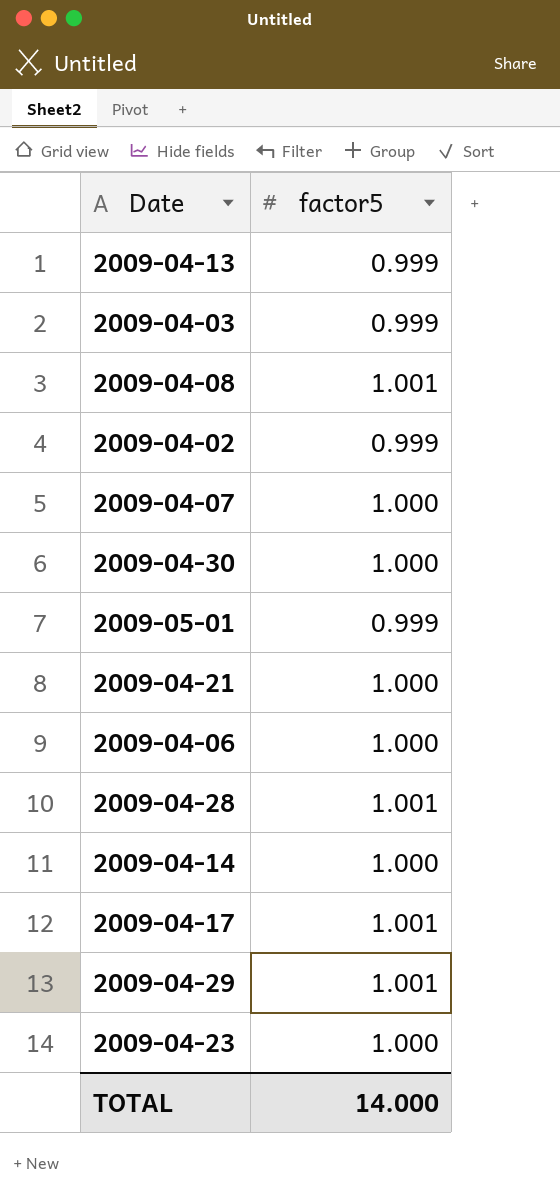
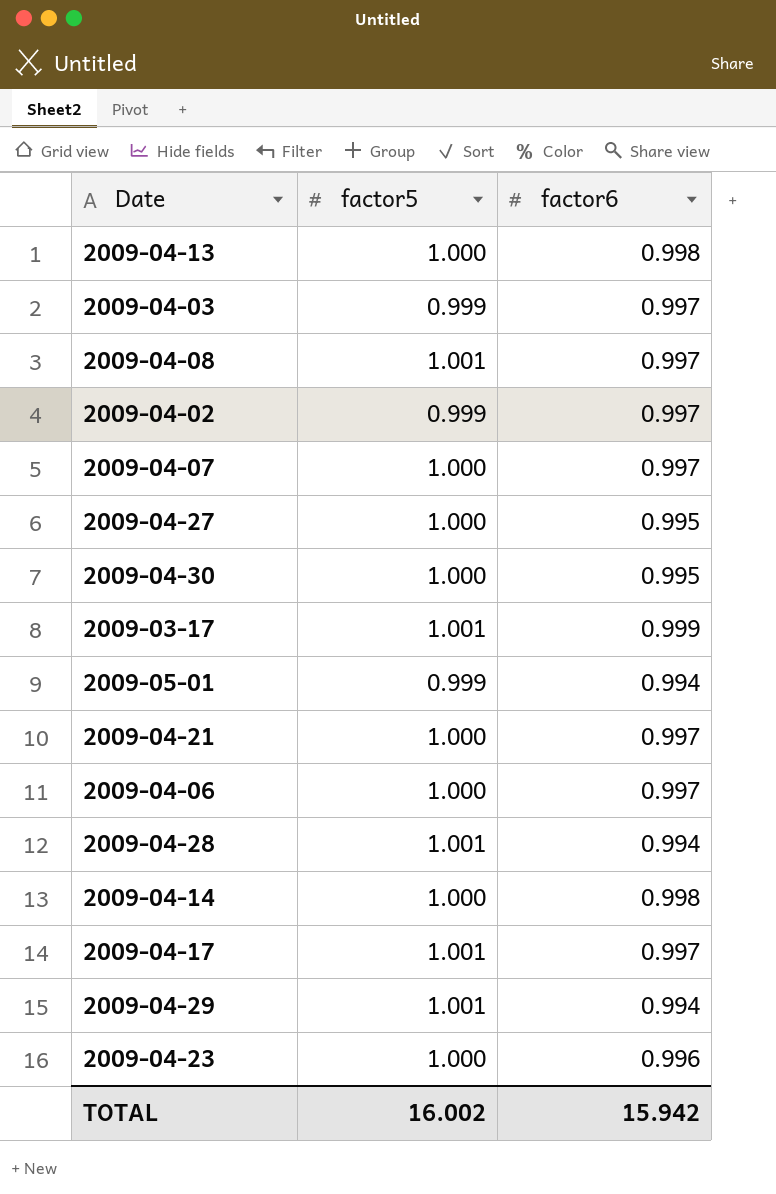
column factor6 | position: none -> 3
2009-04-13 | factor5: 0.999 -> 1.000
row 2009-04-27: none -> 1.000 | 0.995
row 2009-03-17: none -> 1.001 | 0.999
TOTAL | factor5: 14.000 -> 16.002

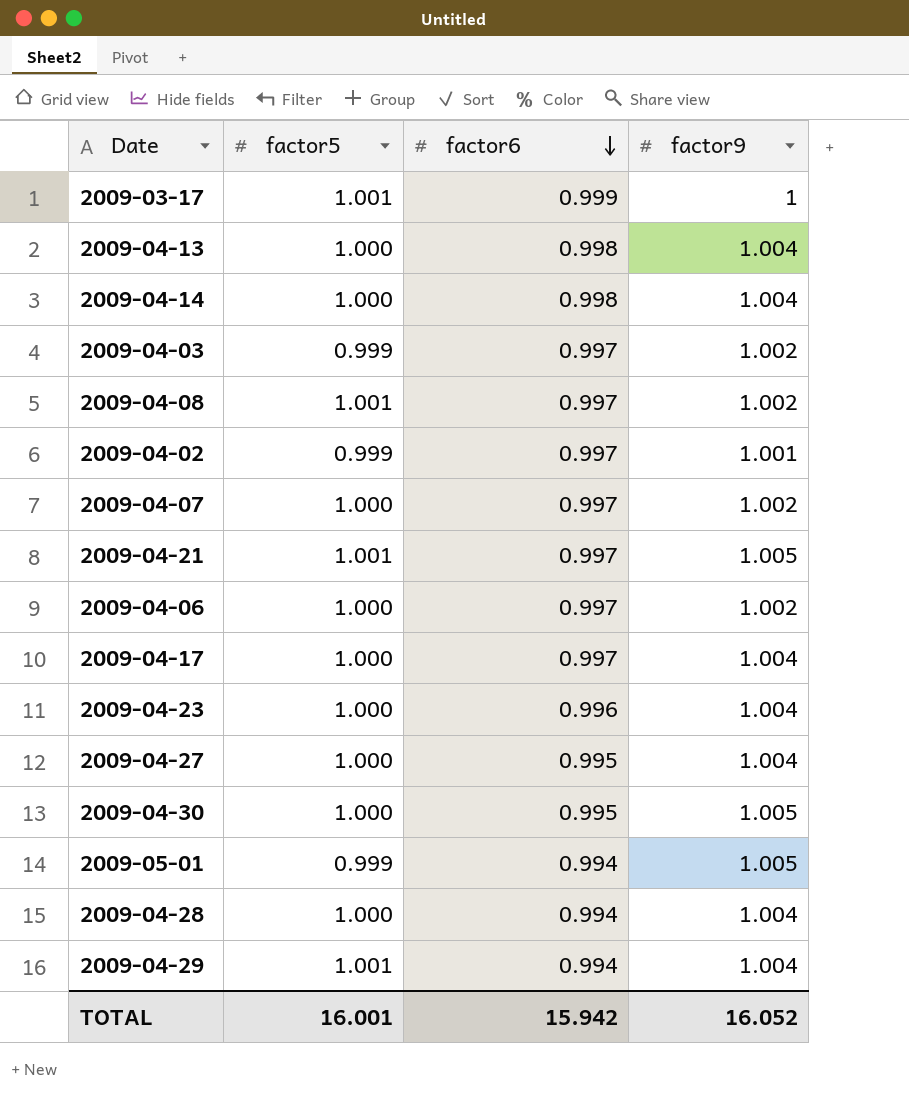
row order: none -> factor6 descending
column factor9 | position: none -> 4
2009-04-21 | factor5: 1.000 -> 1.001
2009-04-17 | factor5: 1.001 -> 1.000
2009-04-28 | factor5: 1.001 -> 1.000
TOTAL | factor5: 16.002 -> 16.001

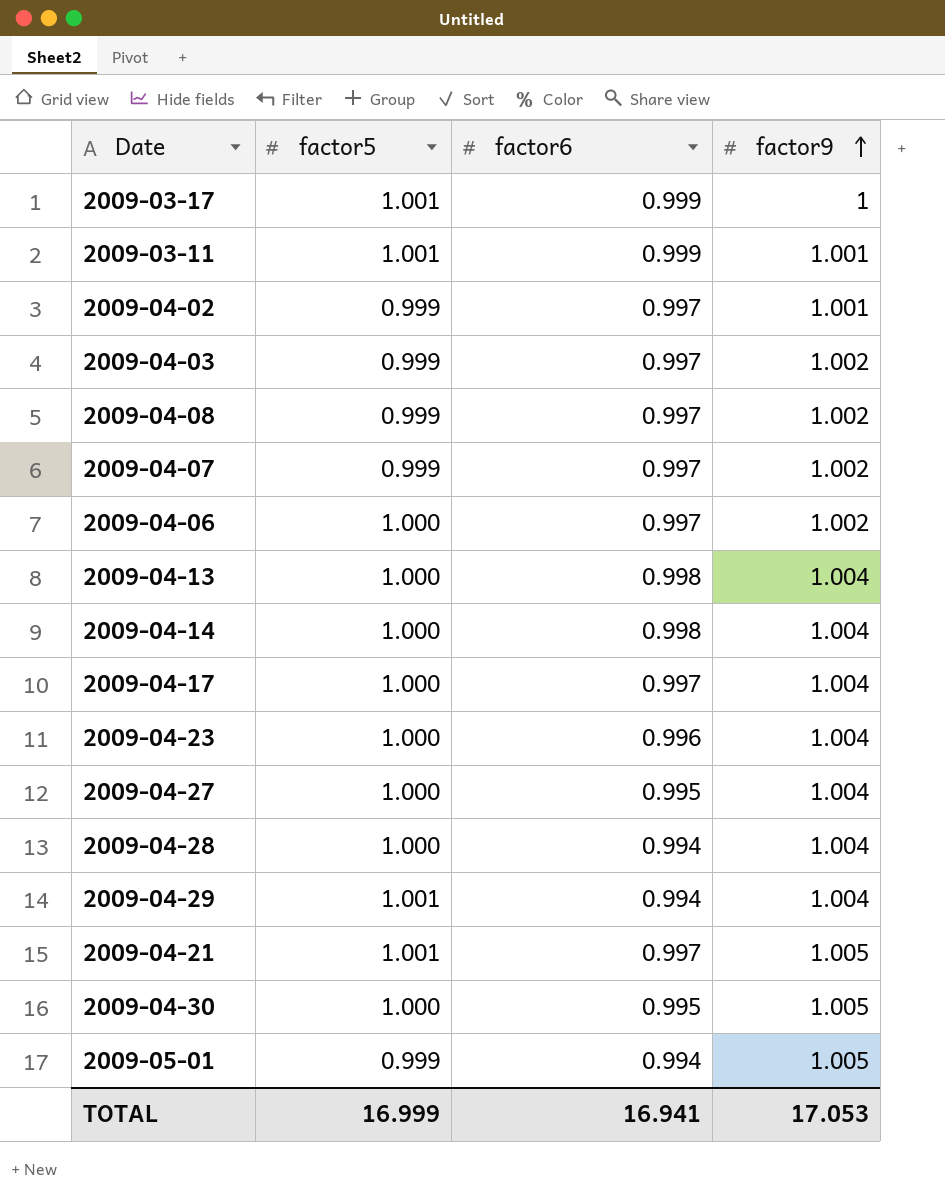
row order: factor6 descending -> factor9 ascending
row 2009-03-11: none -> 1.001 | 0.999 | 1.001
2009-04-08 | factor5: 1.001 -> 0.999
2009-04-07 | factor5: 1.000 -> 0.999
TOTAL | factor5: 16.001 -> 16.999
TOTAL | factor6: 15.942 -> 16.941
TOTAL | factor9: 16.052 -> 17.053

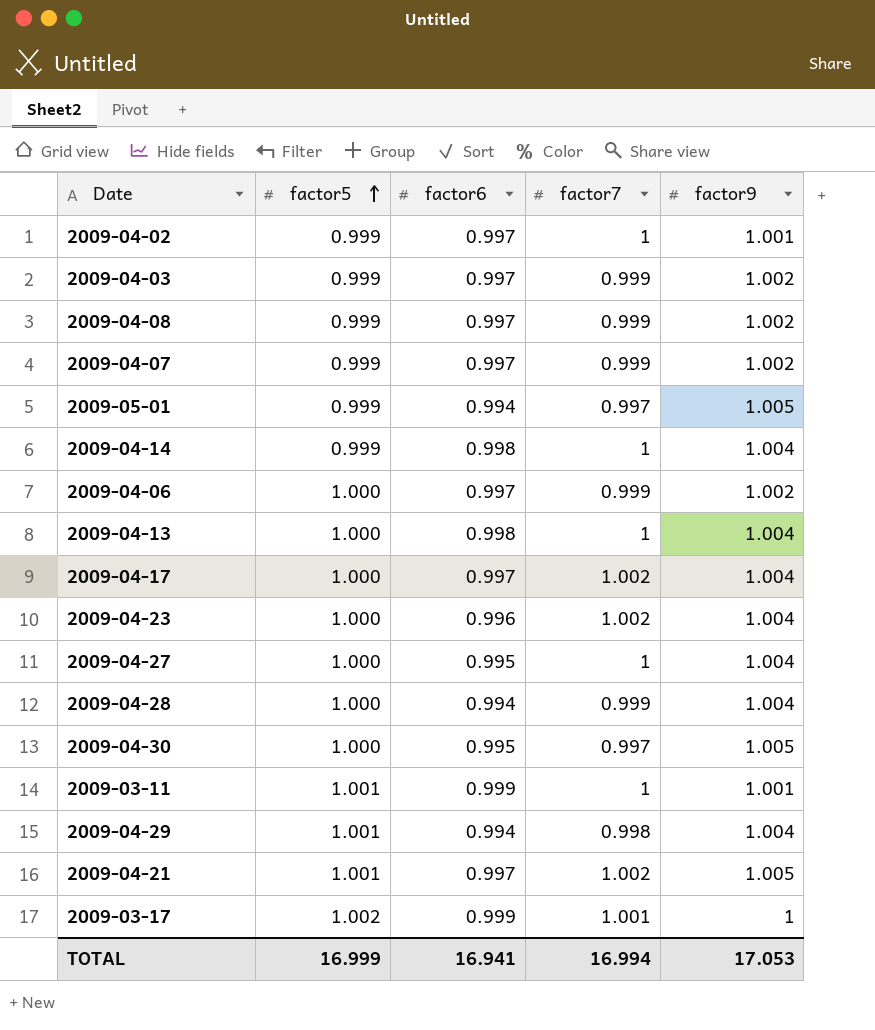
row order: factor9 ascending -> factor5 ascending
column factor7 | position: none -> 4
2009-04-14 | factor5: 1.000 -> 0.999
2009-03-17 | factor5: 1.001 -> 1.002

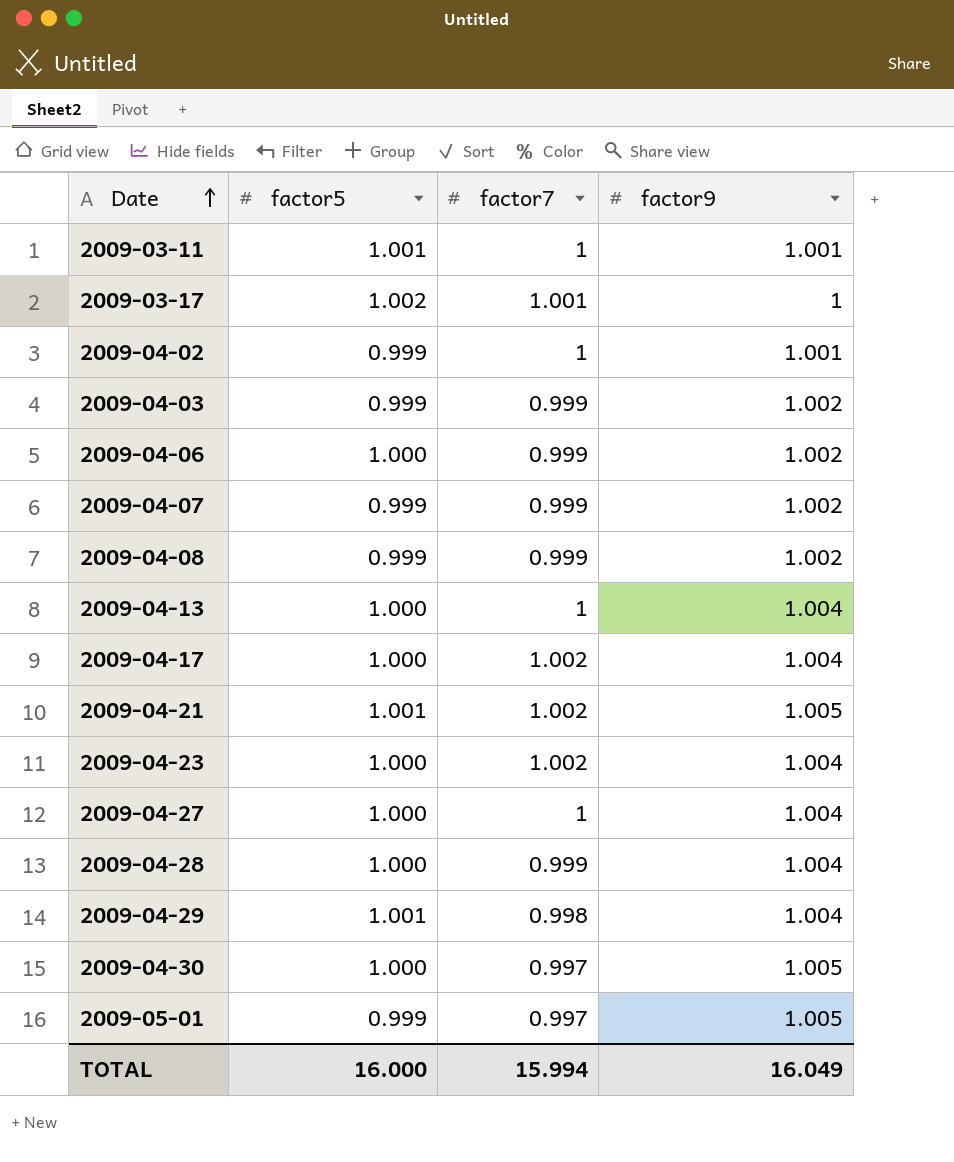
row order: factor5 ascending -> Date ascending
column factor6 | position: 3 -> none
row 2009-04-14: 0.999 | 0.998 | 1 | 1.004 -> none
TOTAL | factor5: 16.999 -> 16.000
TOTAL | factor7: 16.994 -> 15.994
TOTAL | factor9: 17.053 -> 16.049

